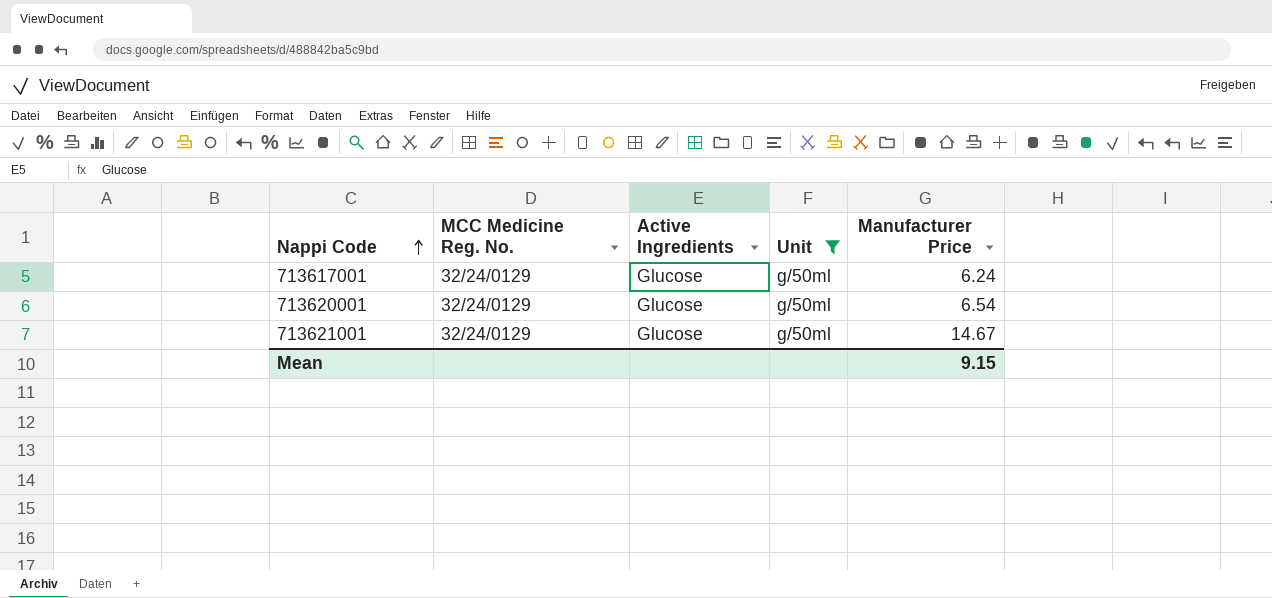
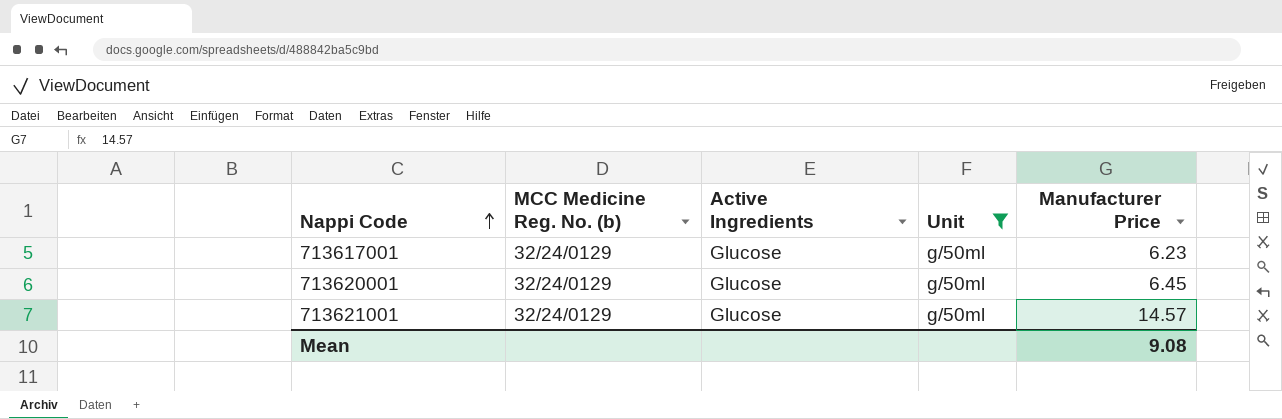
column name: MCC Medicine Reg. No. -> MCC Medicine Reg. No. (b)
713617001 | Manufacturer Price: 6.24 -> 6.23
713620001 | Manufacturer Price: 6.54 -> 6.45
713621001 | Manufacturer Price: 14.67 -> 14.57
Mean | Manufacturer Price: 9.15 -> 9.08

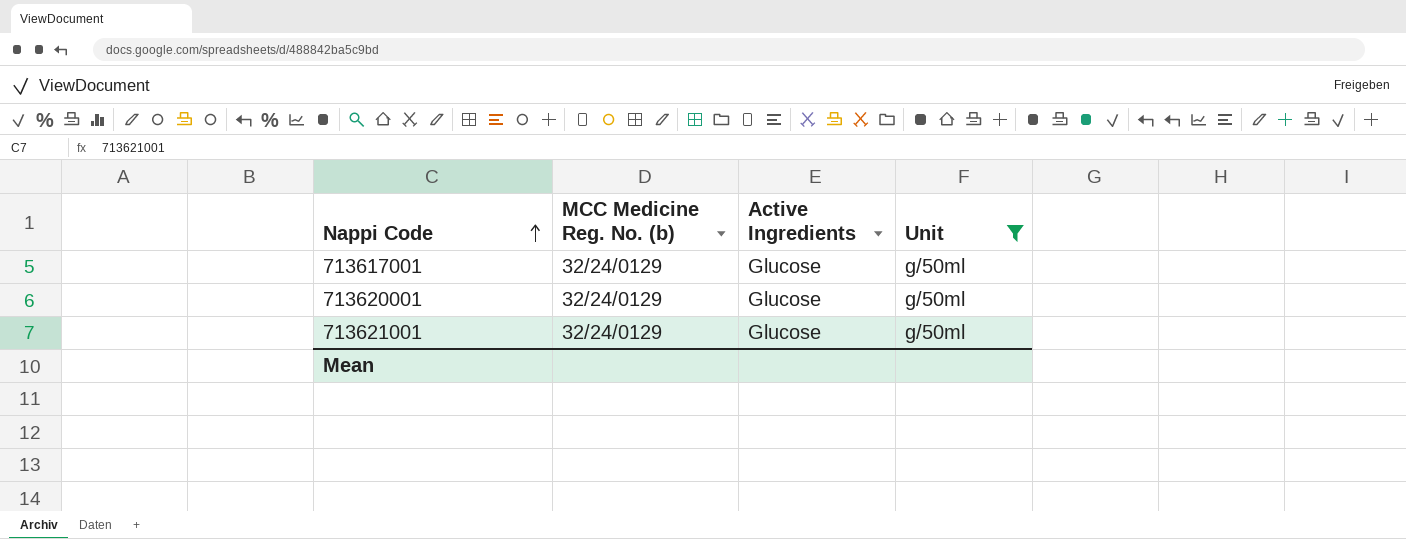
column Manufacturer Price | position: 5 -> none

